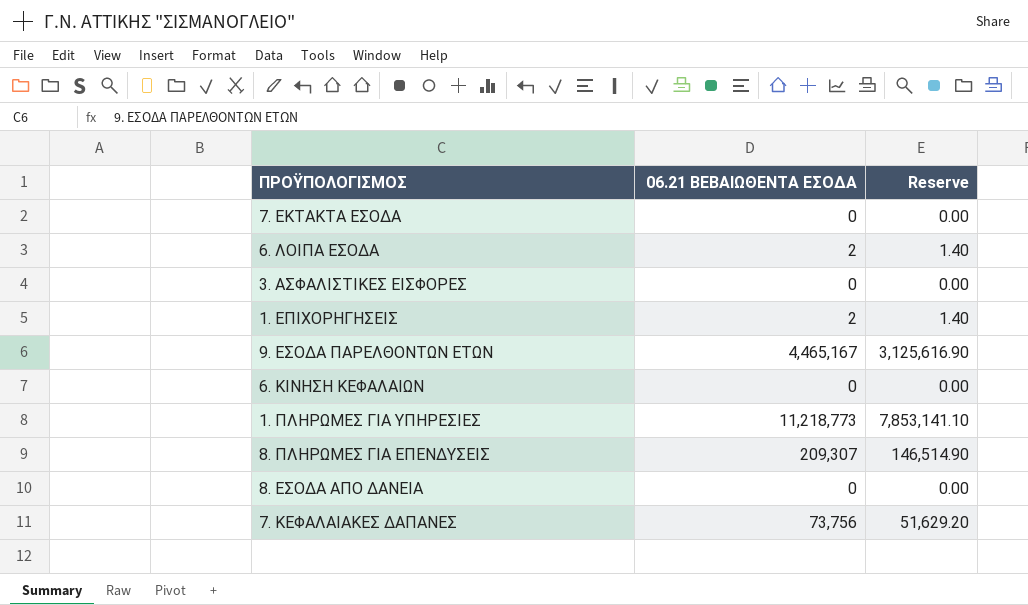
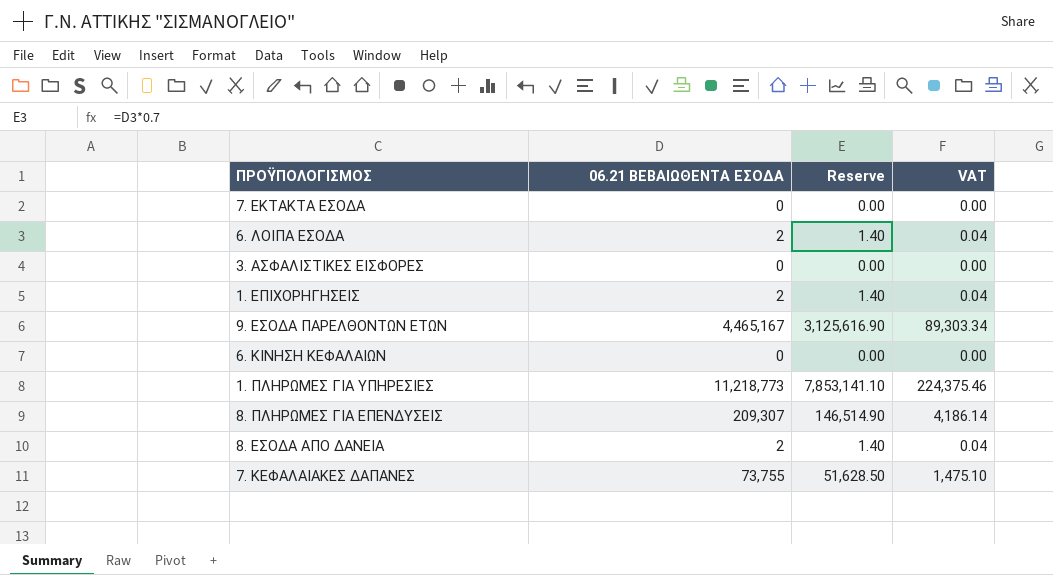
column VAT | formula: none -> [06.21 ΒΕΒΑΙΩΘΕΝΤΑ ΕΣΟΔΑ] * 0.02
8. ΕΣΟΔΑ ΑΠΟ ΔΑΝΕΙΑ | 06.21 ΒΕΒΑΙΩΘΕΝΤΑ ΕΣΟΔΑ: 0 -> 2
8. ΕΣΟΔΑ ΑΠΟ ΔΑΝΕΙΑ | Reserve: 0.00 -> 1.40
7. ΚΕΦΑΛΑΙΑΚΕΣ ΔΑΠΑΝΕΣ | 06.21 ΒΕΒΑΙΩΘΕΝΤΑ ΕΣΟΔΑ: 73,756 -> 73,755
7. ΚΕΦΑΛΑΙΑΚΕΣ ΔΑΠΑΝΕΣ | Reserve: 51,629.20 -> 51,628.50

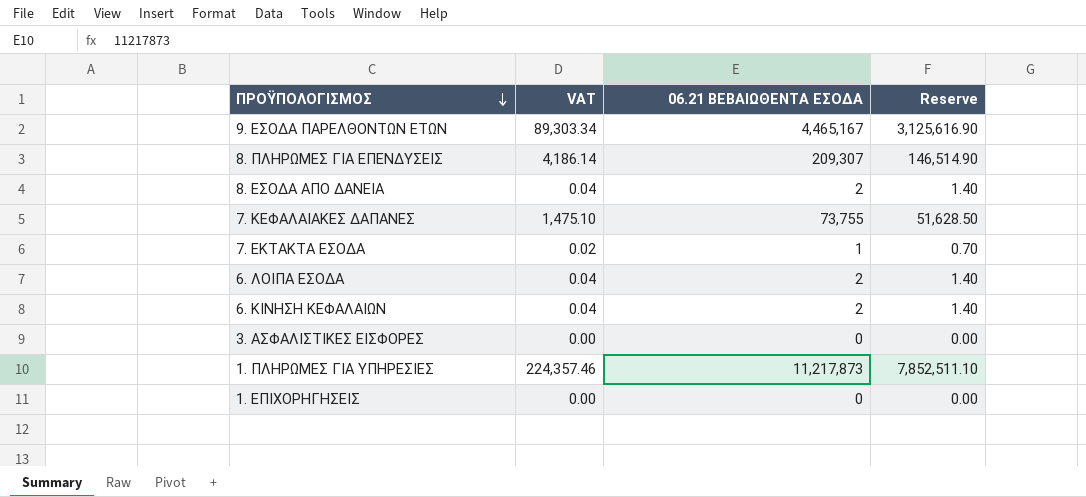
row order: none -> ΠΡΟΫΠΟΛΟΓΙΣΜΟΣ descending
column VAT | position: 4 -> 2
7. ΕΚΤΑΚΤΑ ΕΣΟΔΑ | VAT: 0.00 -> 0.02
7. ΕΚΤΑΚΤΑ ΕΣΟΔΑ | 06.21 ΒΕΒΑΙΩΘΕΝΤΑ ΕΣΟΔΑ: 0 -> 1
7. ΕΚΤΑΚΤΑ ΕΣΟΔΑ | Reserve: 0.00 -> 0.70
6. ΚΙΝΗΣΗ ΚΕΦΑΛΑΙΩΝ | VAT: 0.00 -> 0.04
6. ΚΙΝΗΣΗ ΚΕΦΑΛΑΙΩΝ | 06.21 ΒΕΒΑΙΩΘΕΝΤΑ ΕΣΟΔΑ: 0 -> 2
6. ΚΙΝΗΣΗ ΚΕΦΑΛΑΙΩΝ | Reserve: 0.00 -> 1.40
1. ΠΛΗΡΩΜΕΣ ΓΙΑ ΥΠΗΡΕΣΙΕΣ | VAT: 224,375.46 -> 224,357.46
1. ΠΛΗΡΩΜΕΣ ΓΙΑ ΥΠΗΡΕΣΙΕΣ | 06.21 ΒΕΒΑΙΩΘΕΝΤΑ ΕΣΟΔΑ: 11,218,773 -> 11,217,873
1. ΠΛΗΡΩΜΕΣ ΓΙΑ ΥΠΗΡΕΣΙΕΣ | Reserve: 7,853,141.10 -> 7,852,511.10
1. ΕΠΙΧΟΡΗΓΗΣΕΙΣ | VAT: 0.04 -> 0.00
1. ΕΠΙΧΟΡΗΓΗΣΕΙΣ | 06.21 ΒΕΒΑΙΩΘΕΝΤΑ ΕΣΟΔΑ: 2 -> 0
1. ΕΠΙΧΟΡΗΓΗΣΕΙΣ | Reserve: 1.40 -> 0.00

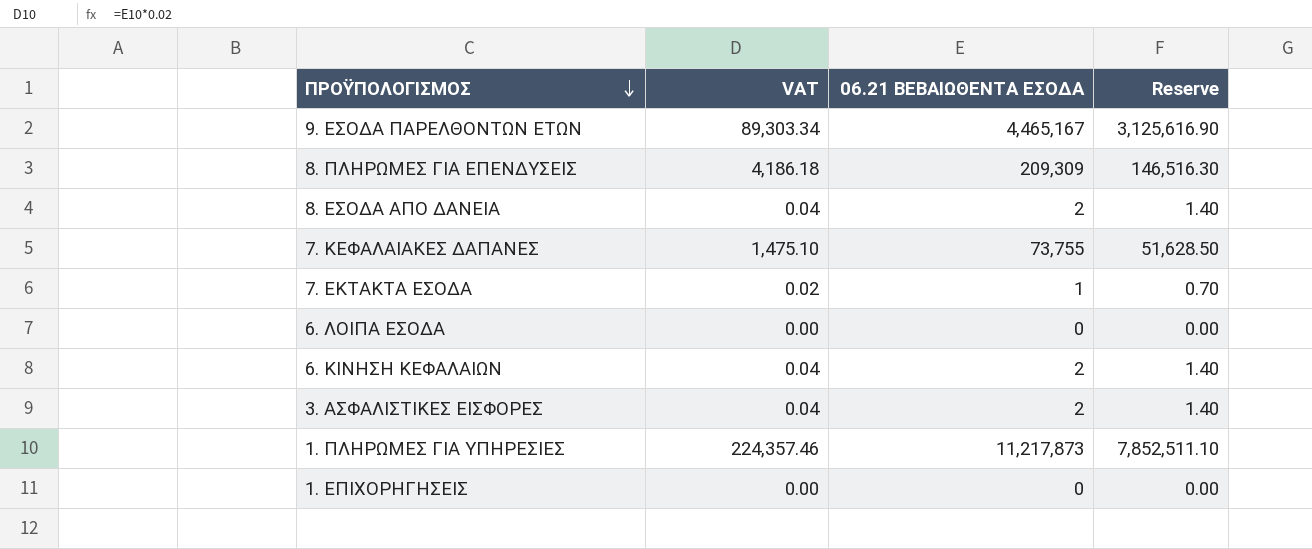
8. ΠΛΗΡΩΜΕΣ ΓΙΑ ΕΠΕΝΔΥΣΕΙΣ | VAT: 4,186.14 -> 4,186.18
8. ΠΛΗΡΩΜΕΣ ΓΙΑ ΕΠΕΝΔΥΣΕΙΣ | 06.21 ΒΕΒΑΙΩΘΕΝΤΑ ΕΣΟΔΑ: 209,307 -> 209,309
8. ΠΛΗΡΩΜΕΣ ΓΙΑ ΕΠΕΝΔΥΣΕΙΣ | Reserve: 146,514.90 -> 146,516.30
6. ΛΟΙΠΑ ΕΣΟΔΑ | VAT: 0.04 -> 0.00
6. ΛΟΙΠΑ ΕΣΟΔΑ | 06.21 ΒΕΒΑΙΩΘΕΝΤΑ ΕΣΟΔΑ: 2 -> 0
6. ΛΟΙΠΑ ΕΣΟΔΑ | Reserve: 1.40 -> 0.00
3. ΑΣΦΑΛΙΣΤΙΚΕΣ ΕΙΣΦΟΡΕΣ | VAT: 0.00 -> 0.04
3. ΑΣΦΑΛΙΣΤΙΚΕΣ ΕΙΣΦΟΡΕΣ | 06.21 ΒΕΒΑΙΩΘΕΝΤΑ ΕΣΟΔΑ: 0 -> 2
3. ΑΣΦΑΛΙΣΤΙΚΕΣ ΕΙΣΦΟΡΕΣ | Reserve: 0.00 -> 1.40

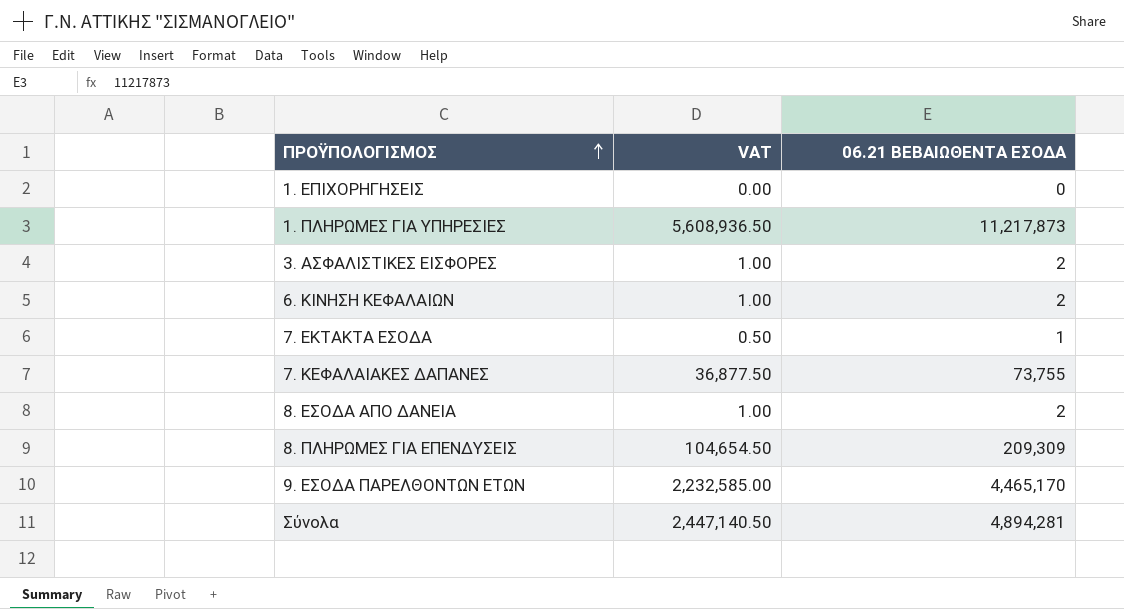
row order: ΠΡΟΫΠΟΛΟΓΙΣΜΟΣ descending -> ΠΡΟΫΠΟΛΟΓΙΣΜΟΣ ascending
column Reserve | formula: [06.21 ΒΕΒΑΙΩΘΕΝΤΑ ΕΣΟΔΑ] * 0.7 -> none
column VAT | formula: [06.21 ΒΕΒΑΙΩΘΕΝΤΑ ΕΣΟΔΑ] * 0.02 -> [06.21 ΒΕΒΑΙΩΘΕΝΤΑ ΕΣΟΔΑ] * 0.5
row 6. ΛΟΙΠΑ ΕΣΟΔΑ: 0.00 | 0 | 0.00 -> none
9. ΕΣΟΔΑ ΠΑΡΕΛΘΟΝΤΩΝ ΕΤΩΝ | 06.21 ΒΕΒΑΙΩΘΕΝΤΑ ΕΣΟΔΑ: 4,465,167 -> 4,465,170
row Σύνολα: none -> 2,447,140.50 | 4,894,281

